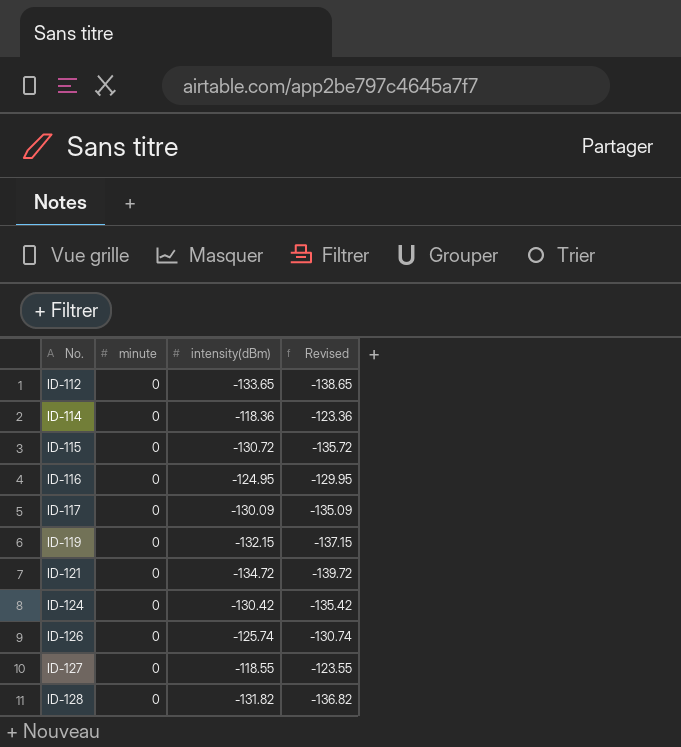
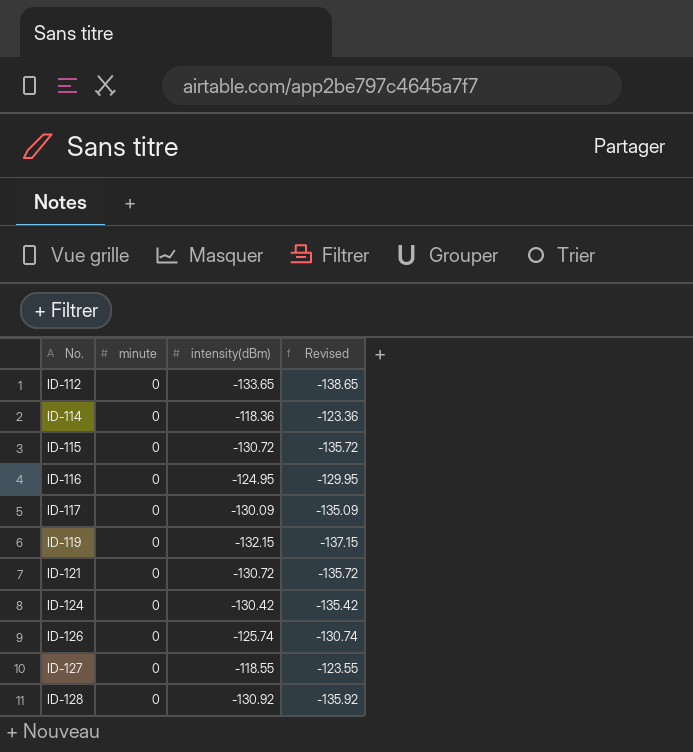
ID-121 | intensity(dBm): -134.72 -> -130.72
ID-121 | Revised: -139.72 -> -135.72
ID-128 | intensity(dBm): -131.82 -> -130.92
ID-128 | Revised: -136.82 -> -135.92

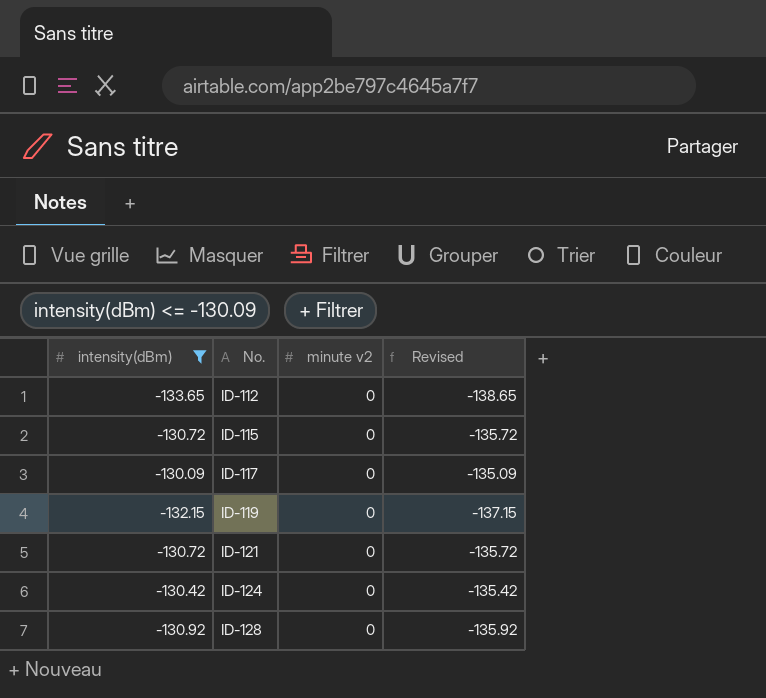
filter: none -> intensity(dBm) <= -130.09
column intensity(dBm) | position: 3 -> 1
column name: minute -> minute v2

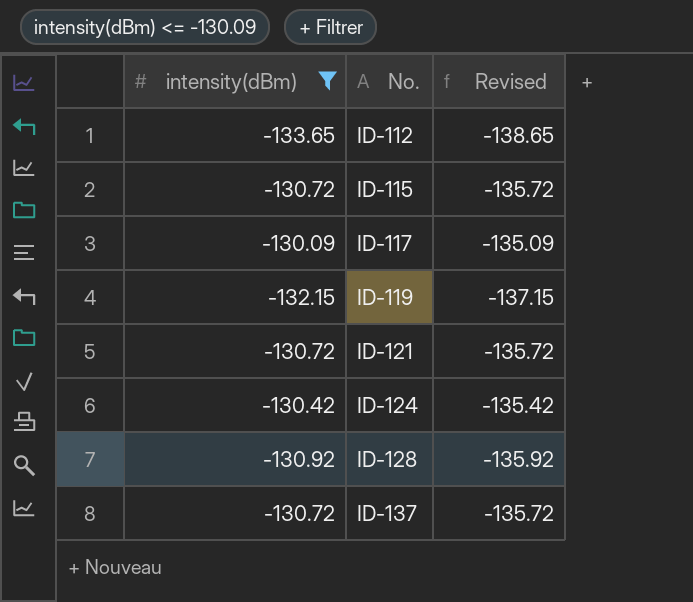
column minute v2 | position: 3 -> none
row ID-137: none -> -130.72 | -135.72

